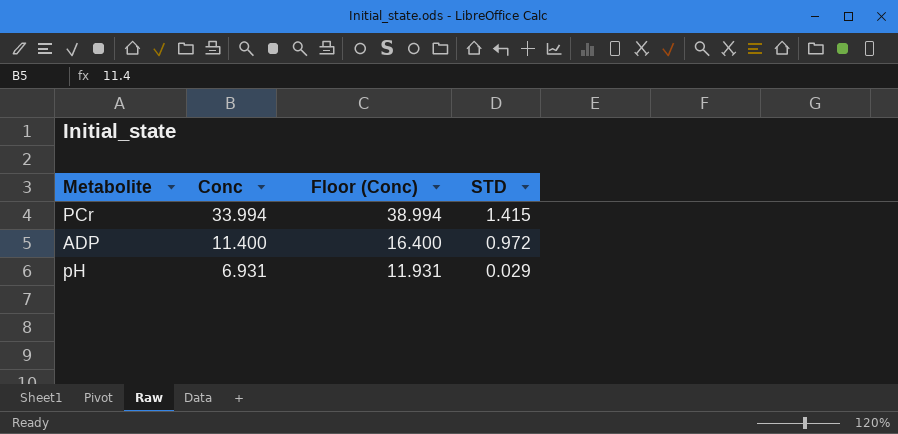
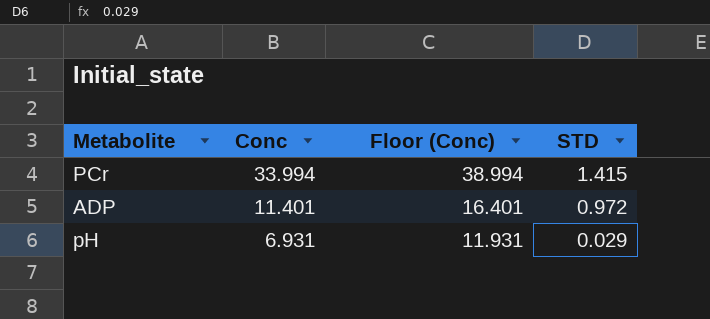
ADP | Conc: 11.400 -> 11.401
ADP | Floor (Conc): 16.400 -> 16.401

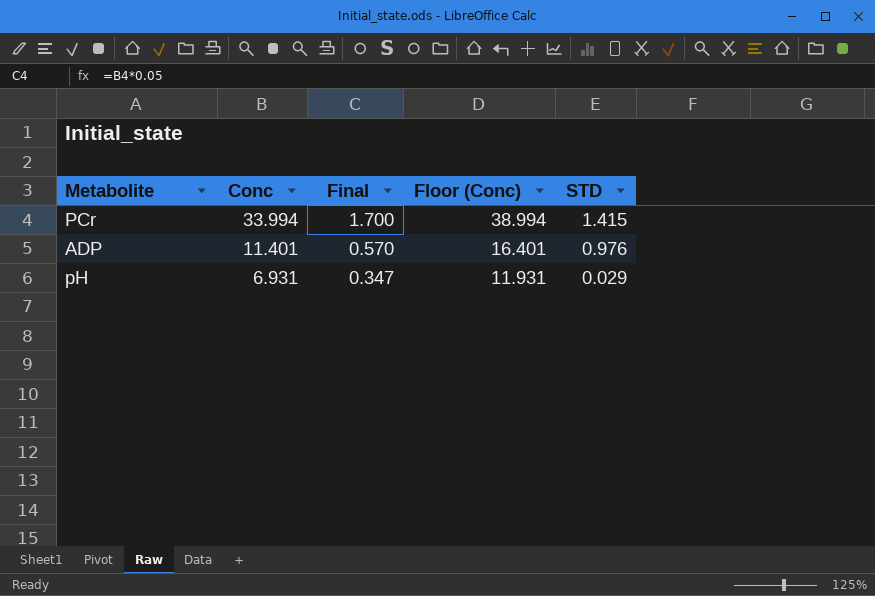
column Final | formula: none -> [Conc] * 0.05
ADP | STD: 0.972 -> 0.976

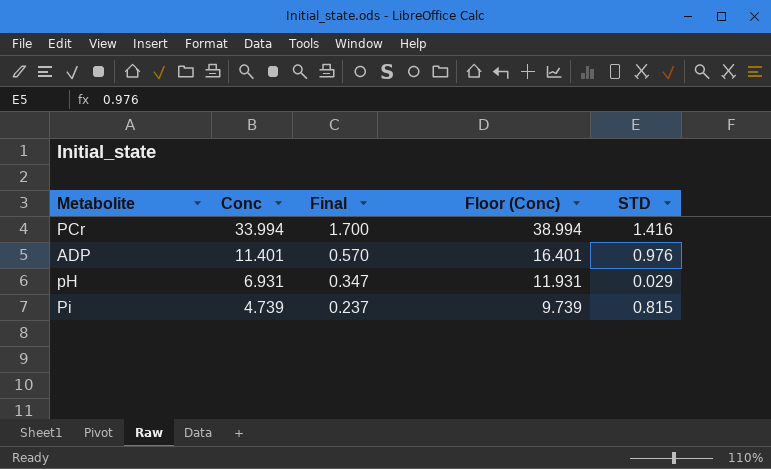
PCr | STD: 1.415 -> 1.416
row Pi: none -> 4.739 | 0.237 | 9.739 | 0.815

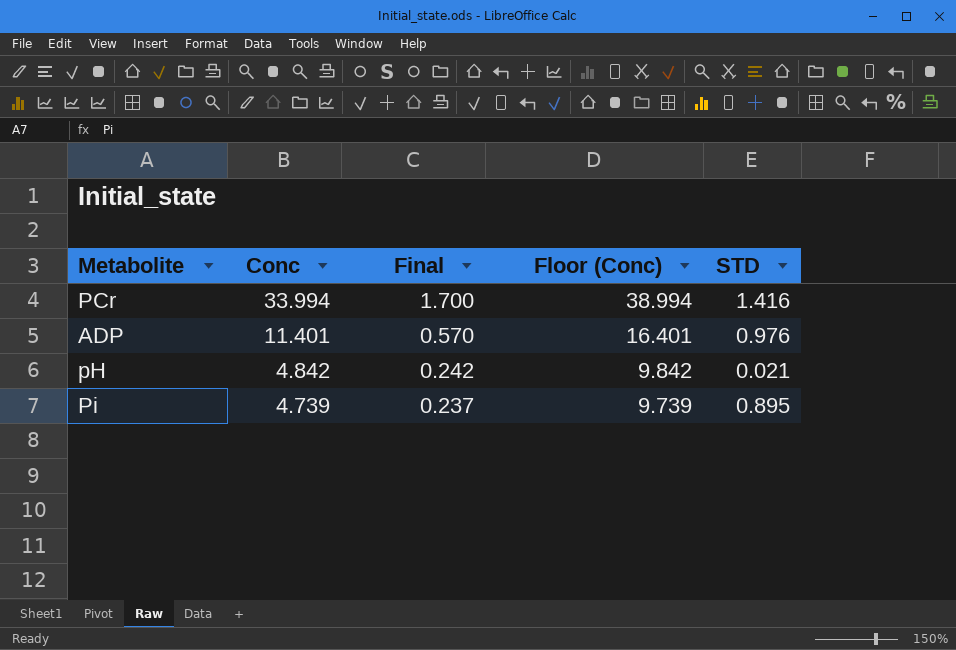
pH | Conc: 6.931 -> 4.842
pH | Final: 0.347 -> 0.242
pH | Floor (Conc): 11.931 -> 9.842
pH | STD: 0.029 -> 0.021
Pi | STD: 0.815 -> 0.895

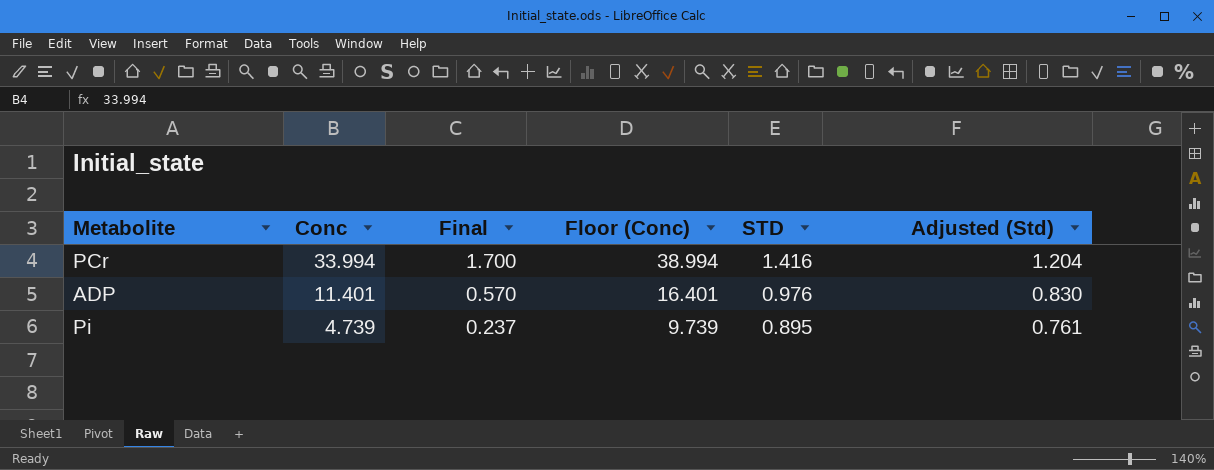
column Adjusted (Std) | formula: none -> [STD] * 0.85
row pH: 4.842 | 0.242 | 9.842 | 0.021 -> none

